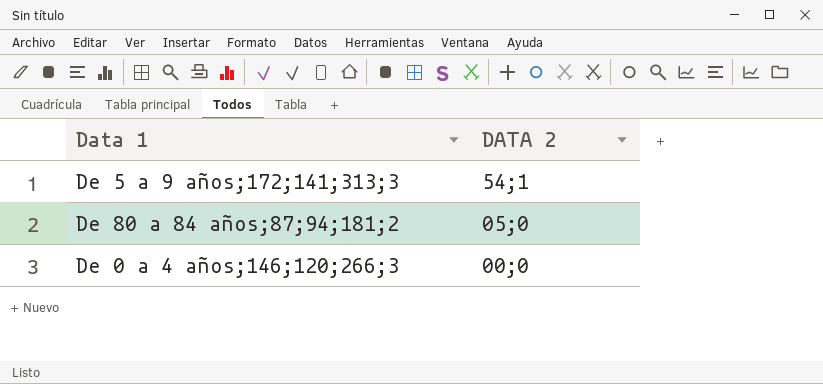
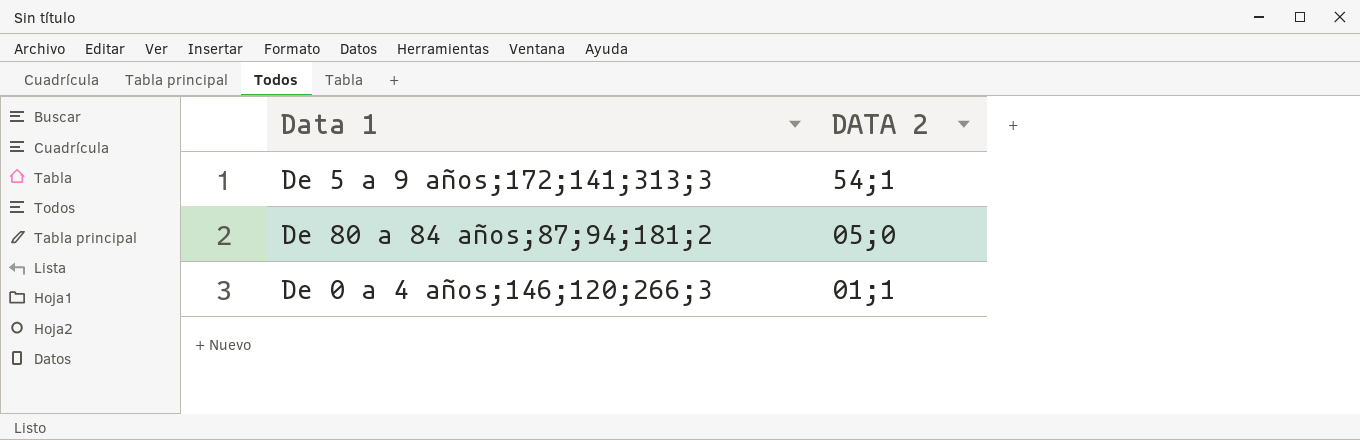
De 0 a 4 años;146;120;266;3 | DATA 2: 00;0 -> 01;1

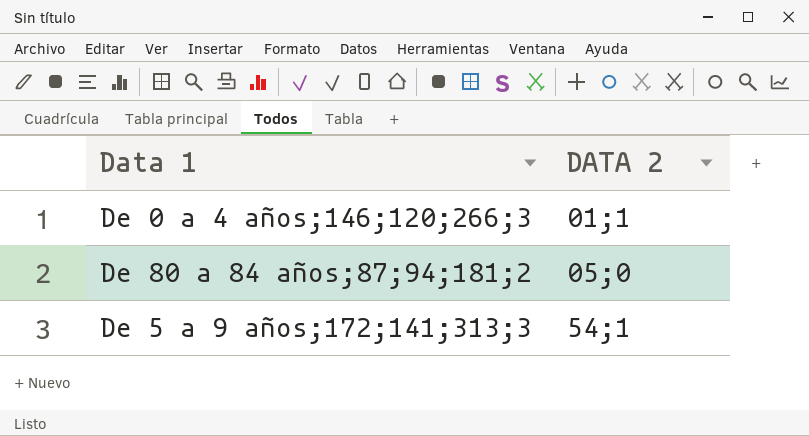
row order: DATA 2 descending -> DATA 2 ascending

